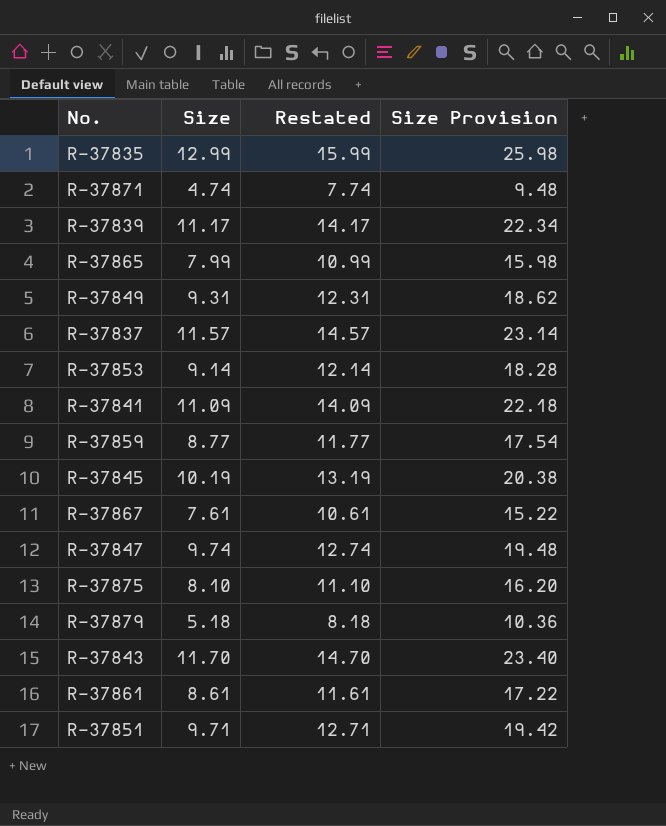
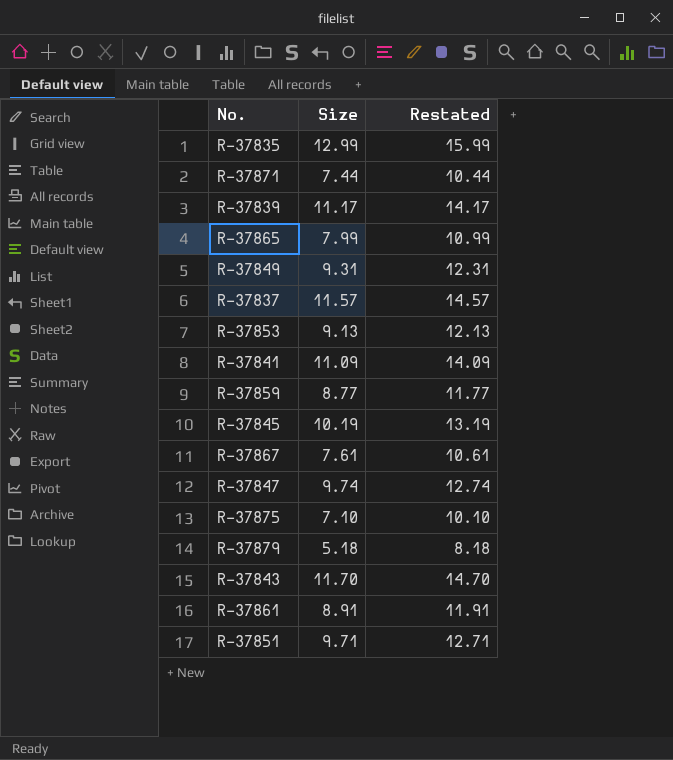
column Size Provision | formula: [Size] * 2 -> none
R-37871 | Size: 4.74 -> 7.44
R-37871 | Restated: 7.74 -> 10.44
R-37853 | Size: 9.14 -> 9.13
R-37853 | Restated: 12.14 -> 12.13
R-37875 | Size: 8.10 -> 7.10
R-37875 | Restated: 11.10 -> 10.10
R-37861 | Size: 8.61 -> 8.91
R-37861 | Restated: 11.61 -> 11.91

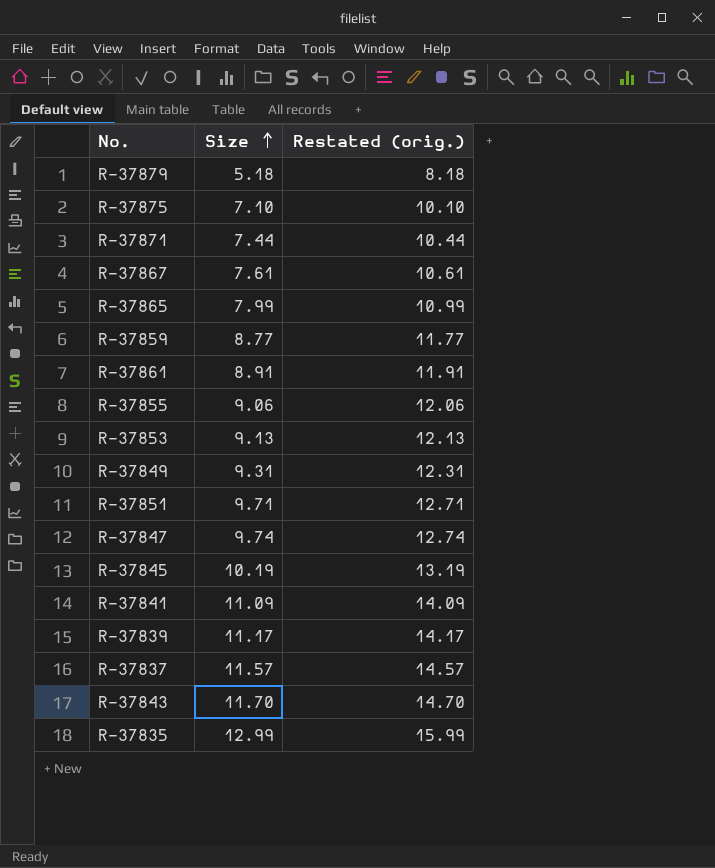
row order: none -> Size ascending
column name: Restated -> Restated (orig.)
row R-37855: none -> 9.06 | 12.06

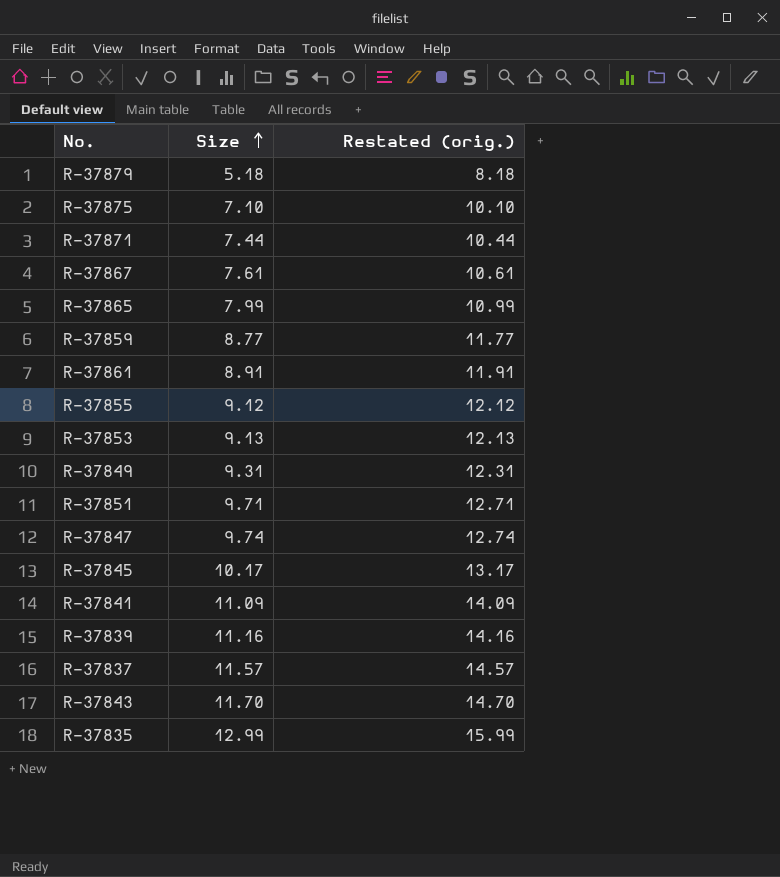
R-37855 | Size: 9.06 -> 9.12
R-37855 | Restated (orig.): 12.06 -> 12.12
R-37845 | Size: 10.19 -> 10.17
R-37845 | Restated (orig.): 13.19 -> 13.17
R-37839 | Size: 11.17 -> 11.16
R-37839 | Restated (orig.): 14.17 -> 14.16

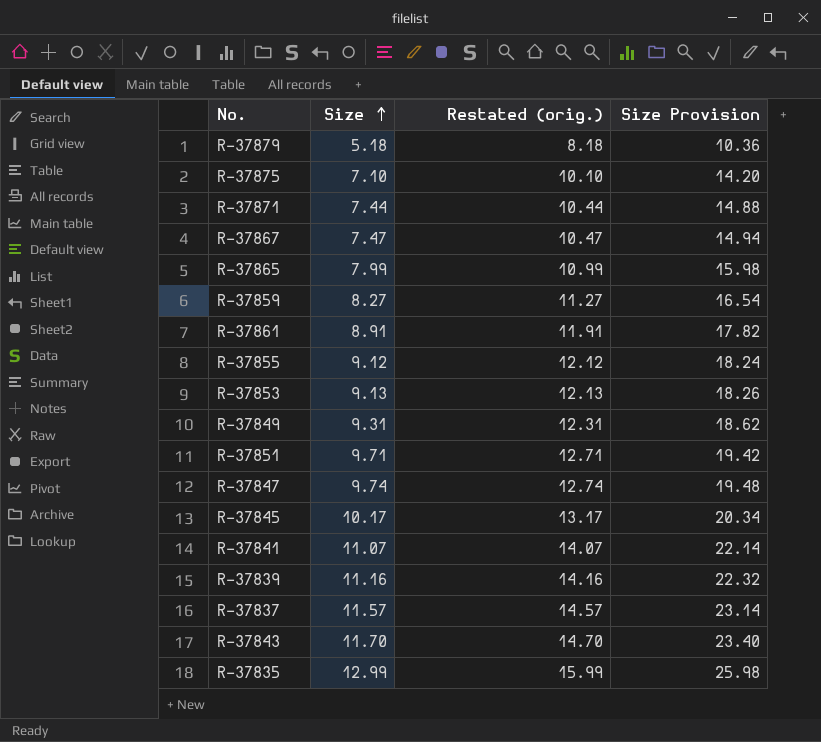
column Size Provision | formula: none -> [Size] * 2
R-37867 | Size: 7.61 -> 7.47
R-37867 | Restated (orig.): 10.61 -> 10.47
R-37859 | Size: 8.77 -> 8.27
R-37859 | Restated (orig.): 11.77 -> 11.27
R-37841 | Size: 11.09 -> 11.07
R-37841 | Restated (orig.): 14.09 -> 14.07

